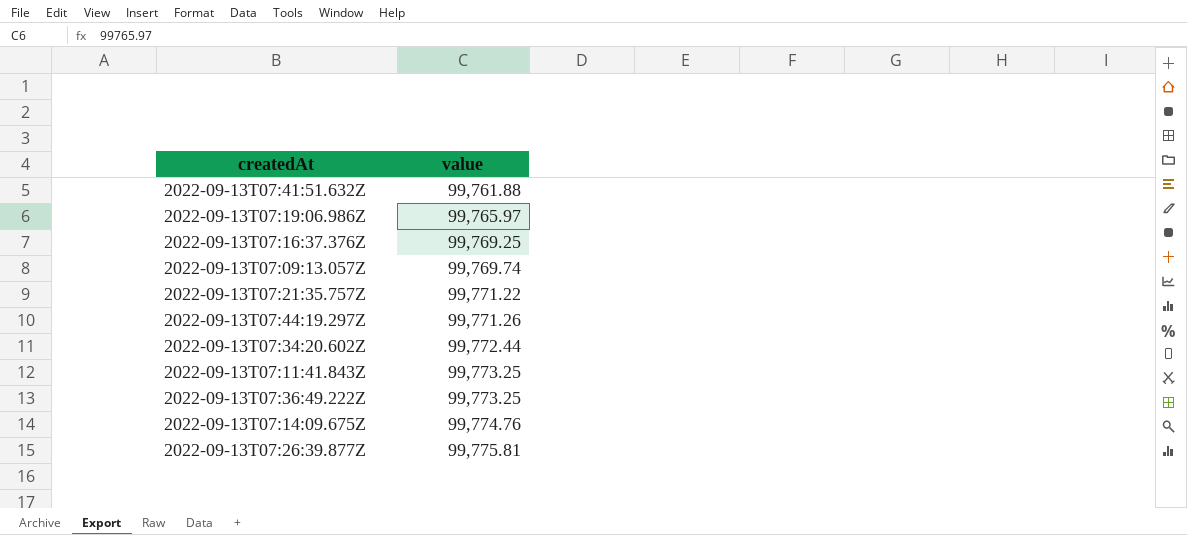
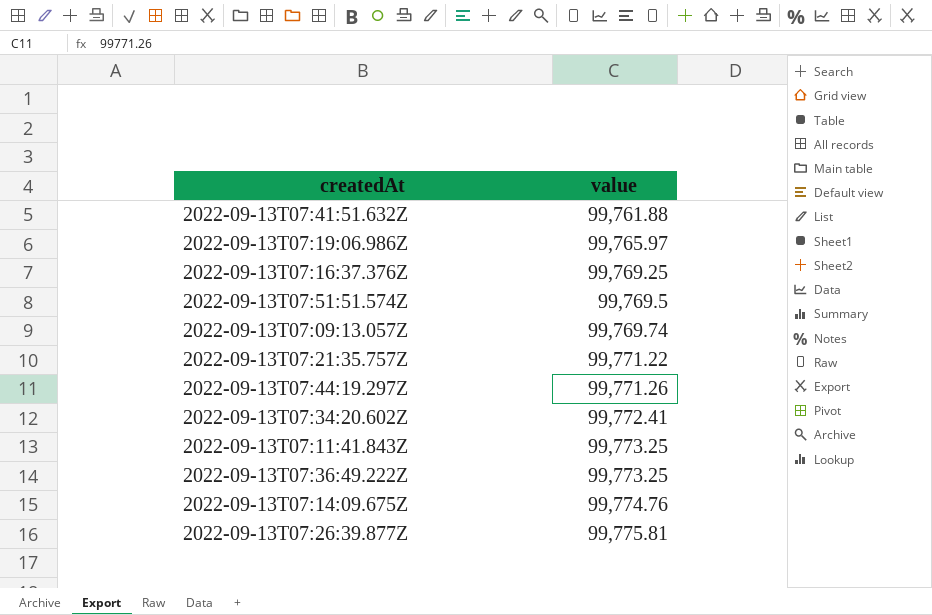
row 2022-09-13T07:51:51.574Z: none -> 99,769.5
2022-09-13T07:34:20.602Z | value: 99,772.44 -> 99,772.41

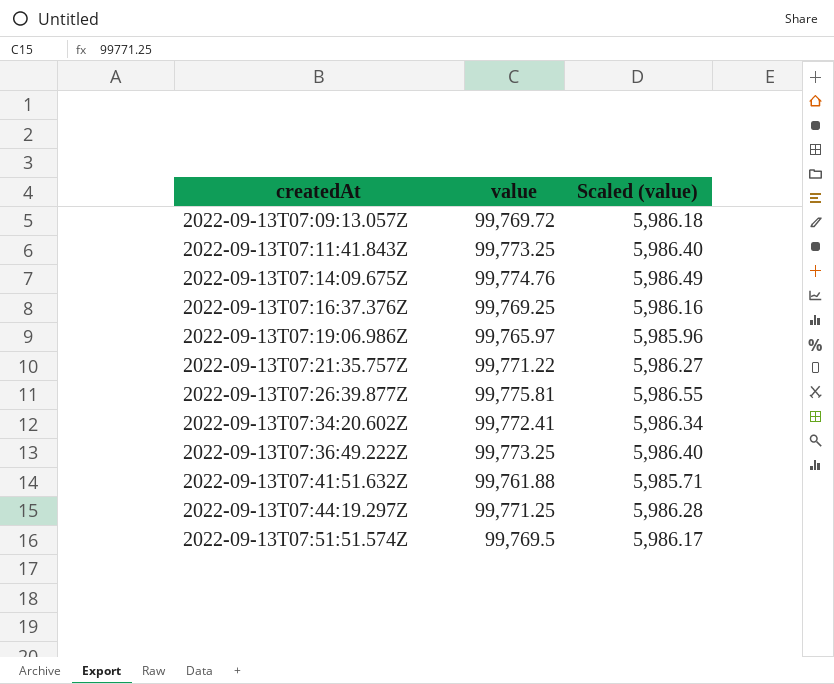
row order: value ascending -> createdAt ascending
column Scaled (value) | formula: none -> [value] * 0.06
2022-09-13T07:09:13.057Z | value: 99,769.74 -> 99,769.72
2022-09-13T07:44:19.297Z | value: 99,771.26 -> 99,771.25

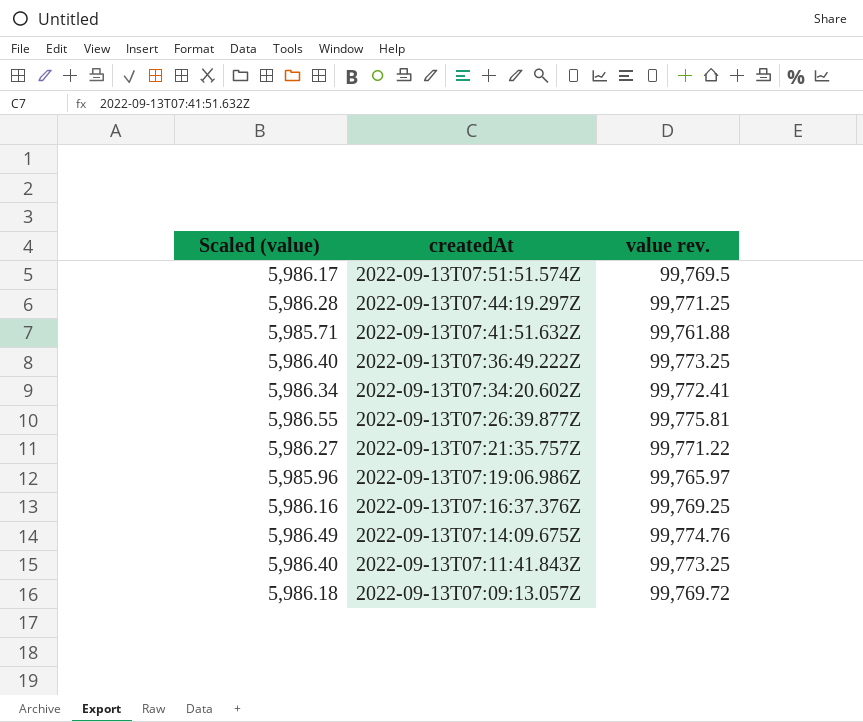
row order: createdAt ascending -> createdAt descending
column Scaled (value) | position: 3 -> 1
column name: value -> value rev.

